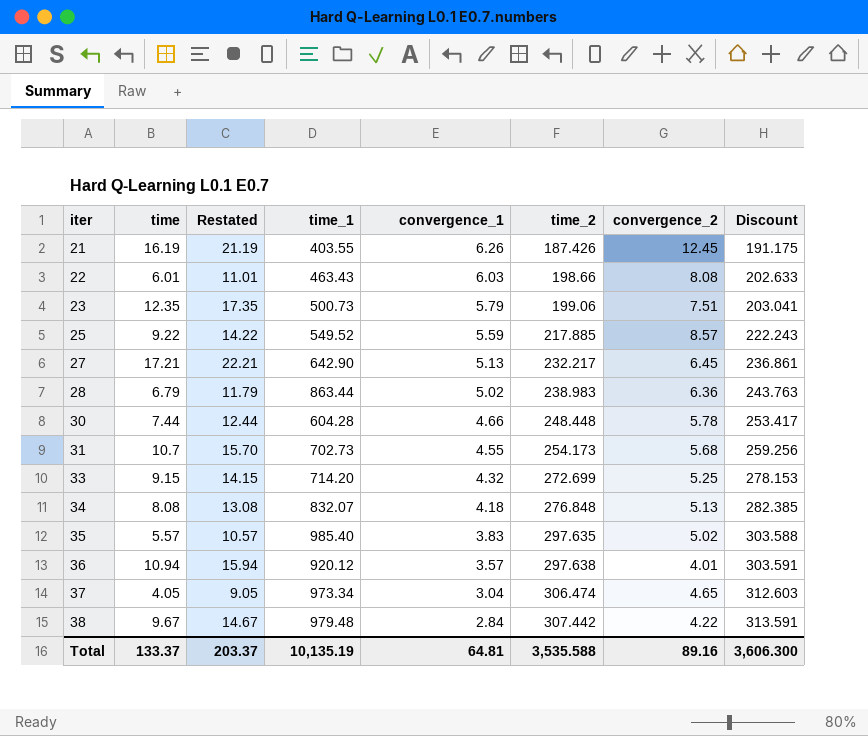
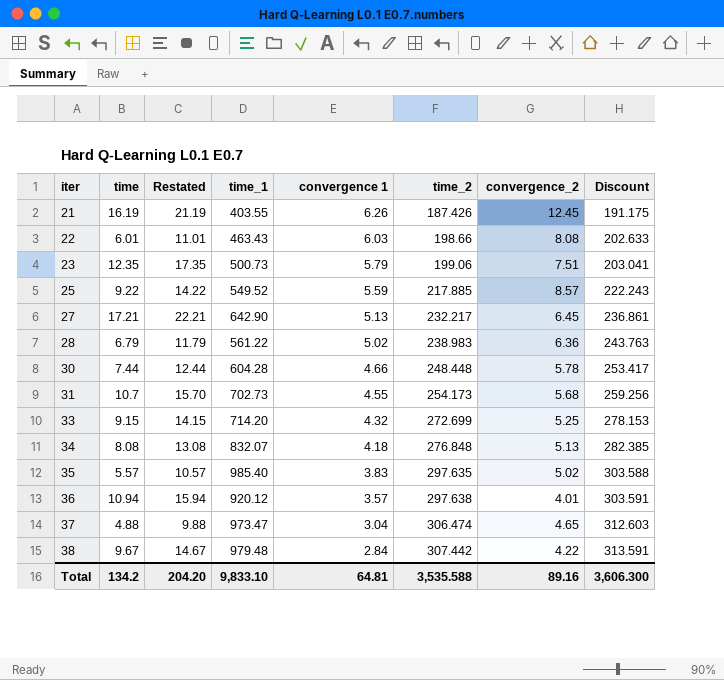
column name: convergence_1 -> convergence 1
28 | time_1: 863.44 -> 561.22
37 | time: 4.05 -> 4.88
37 | Restated: 9.05 -> 9.88
37 | time_1: 973.34 -> 973.47
Total | time: 133.37 -> 134.2
Total | Restated: 203.37 -> 204.20
Total | time_1: 10,135.19 -> 9,833.10

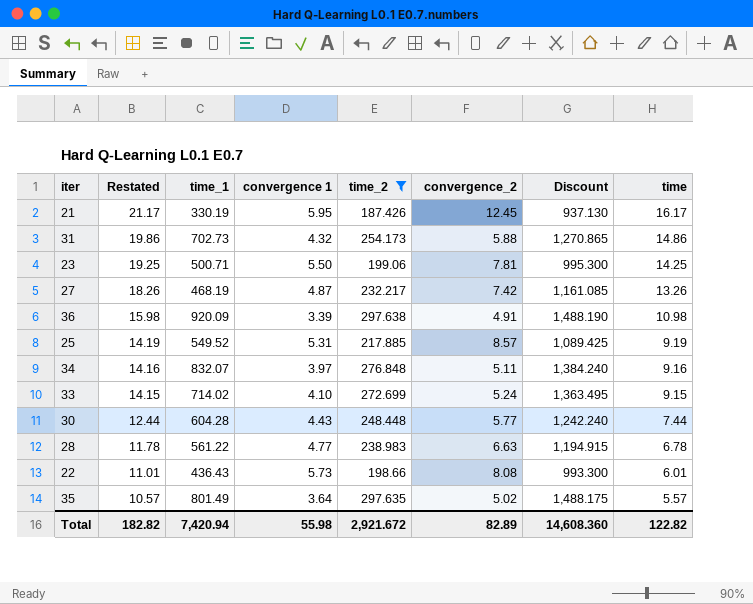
filter: none -> time_2 <= 297.638
row order: iter ascending -> Restated descending
column Discount | formula: [time_2] * 1.02 -> [time_2] * 5
column time | position: 2 -> 8
21 | Restated: 21.19 -> 21.17
21 | time_1: 403.55 -> 330.19
21 | convergence 1: 6.26 -> 5.95
21 | time: 16.19 -> 16.17
31 | Restated: 15.70 -> 19.86
31 | convergence 1: 4.55 -> 4.32
31 | convergence_2: 5.68 -> 5.88
31 | time: 10.7 -> 14.86
23 | Restated: 17.35 -> 19.25
23 | time_1: 500.73 -> 500.71
23 | convergence 1: 5.79 -> 5.50
23 | convergence_2: 7.51 -> 7.81
23 | time: 12.35 -> 14.25
27 | Restated: 22.21 -> 18.26
27 | time_1: 642.90 -> 468.19
27 | convergence 1: 5.13 -> 4.87
27 | convergence_2: 6.45 -> 7.42
27 | time: 17.21 -> 13.26
36 | Restated: 15.94 -> 15.98
36 | time_1: 920.12 -> 920.09
36 | convergence 1: 3.57 -> 3.39
36 | convergence_2: 4.01 -> 4.91
36 | time: 10.94 -> 10.98
25 | Restated: 14.22 -> 14.19
25 | convergence 1: 5.59 -> 5.31
25 | time: 9.22 -> 9.19
34 | Restated: 13.08 -> 14.16
34 | convergence 1: 4.18 -> 3.97
34 | convergence_2: 5.13 -> 5.11
34 | time: 8.08 -> 9.16
33 | time_1: 714.20 -> 714.02
33 | convergence 1: 4.32 -> 4.10
33 | convergence_2: 5.25 -> 5.24
30 | convergence 1: 4.66 -> 4.43
30 | convergence_2: 5.78 -> 5.77
28 | Restated: 11.79 -> 11.78
28 | convergence 1: 5.02 -> 4.77
28 | convergence_2: 6.36 -> 6.63
28 | time: 6.79 -> 6.78
22 | time_1: 463.43 -> 436.43
22 | convergence 1: 6.03 -> 5.73
35 | time_1: 985.40 -> 801.49
35 | convergence 1: 3.83 -> 3.64
Total | Restated: 204.20 -> 182.82
Total | time_1: 9,833.10 -> 7,420.94
Total | convergence 1: 64.81 -> 55.98
Total | time_2: 3,535.588 -> 2,921.672
Total | convergence_2: 89.16 -> 82.89
Total | Discount: 3,606.300 -> 14,608.360
Total | time: 134.2 -> 122.82

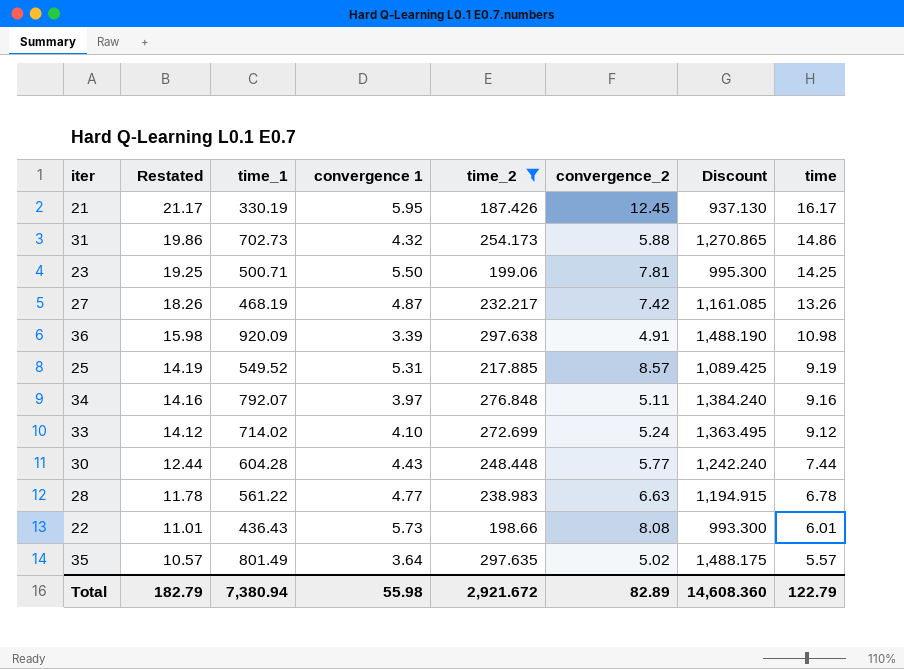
34 | time_1: 832.07 -> 792.07
33 | Restated: 14.15 -> 14.12
33 | time: 9.15 -> 9.12
Total | Restated: 182.82 -> 182.79
Total | time_1: 7,420.94 -> 7,380.94
Total | time: 122.82 -> 122.79

